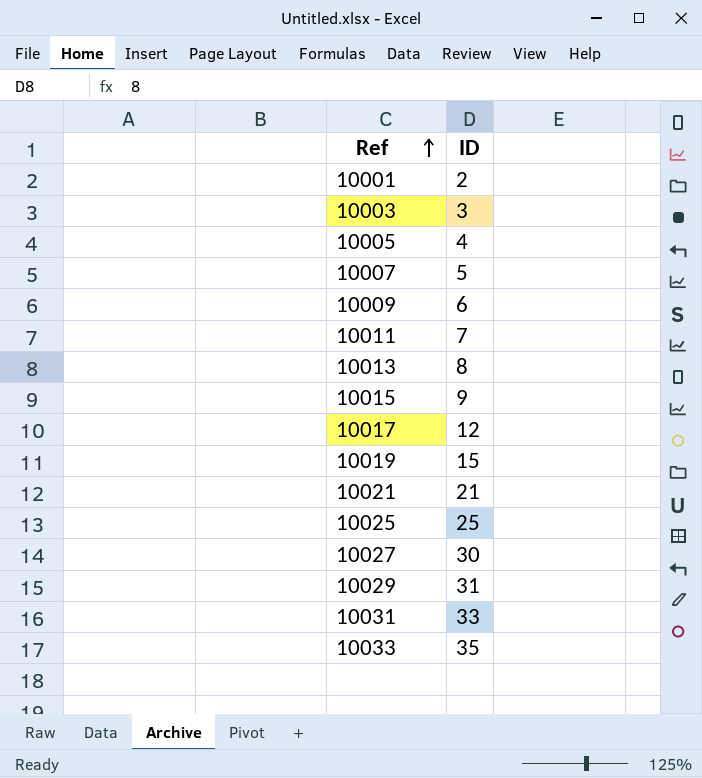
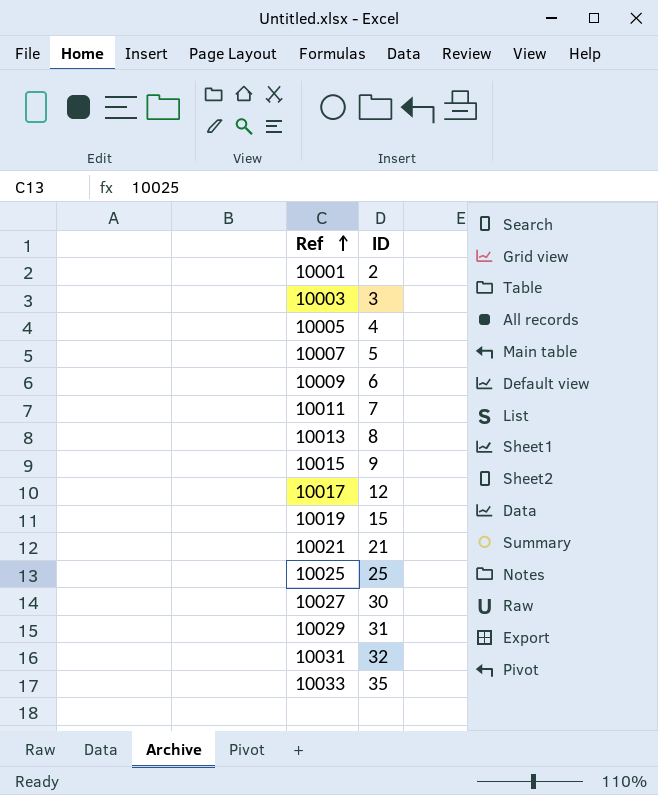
10031 | ID: 33 -> 32

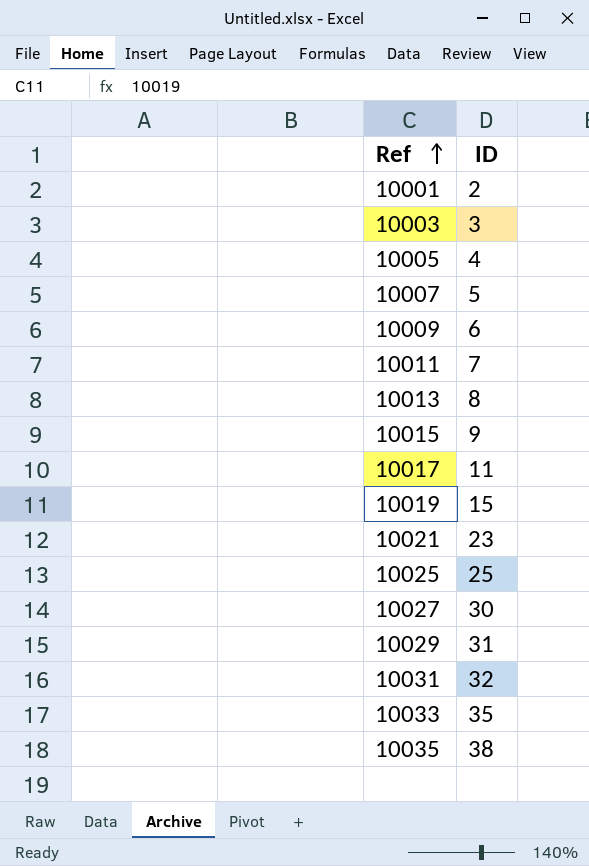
10017 | ID: 12 -> 11
10021 | ID: 21 -> 23
row 10035: none -> 38

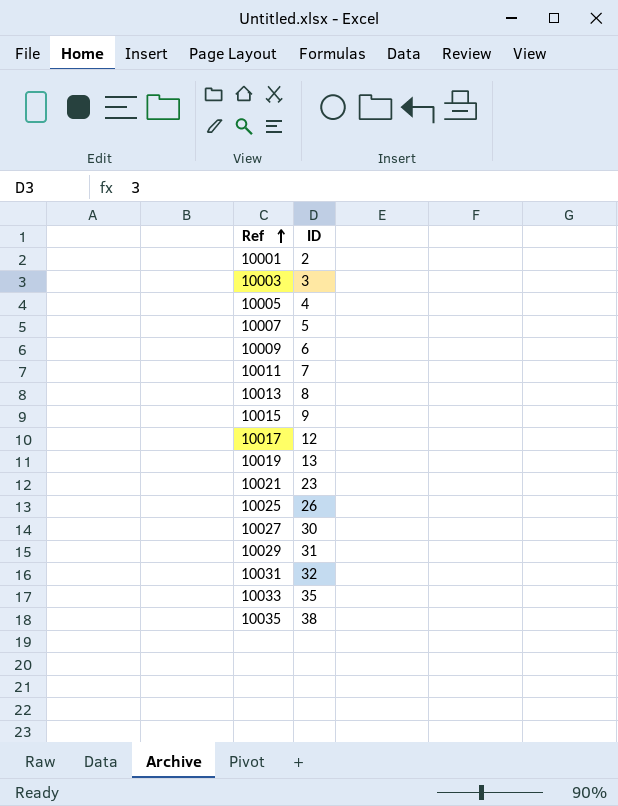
10017 | ID: 11 -> 12
10019 | ID: 15 -> 13
10025 | ID: 25 -> 26

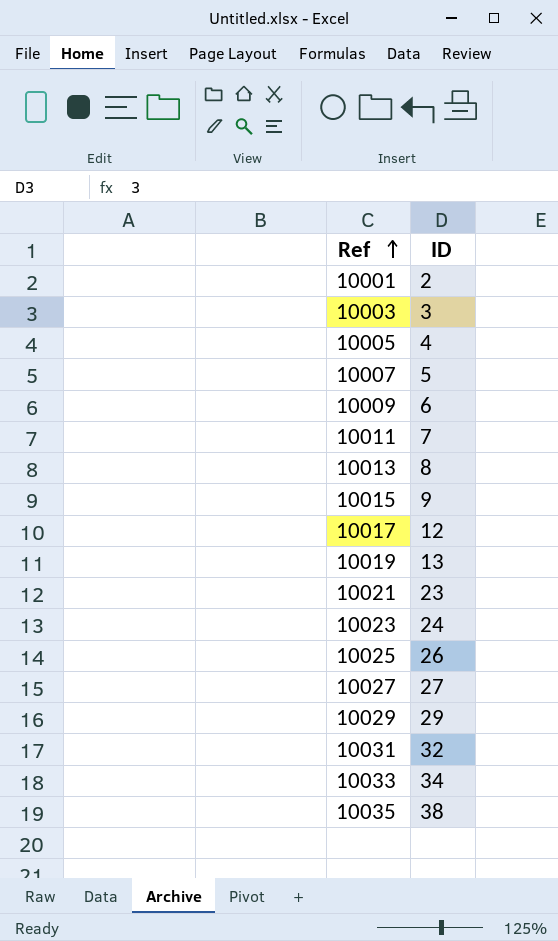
row 10023: none -> 24
10027 | ID: 30 -> 27
10029 | ID: 31 -> 29
10033 | ID: 35 -> 34

